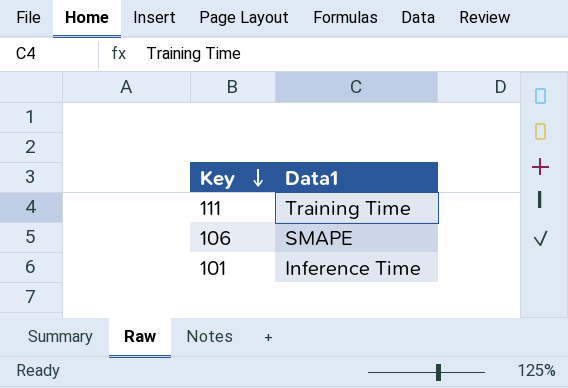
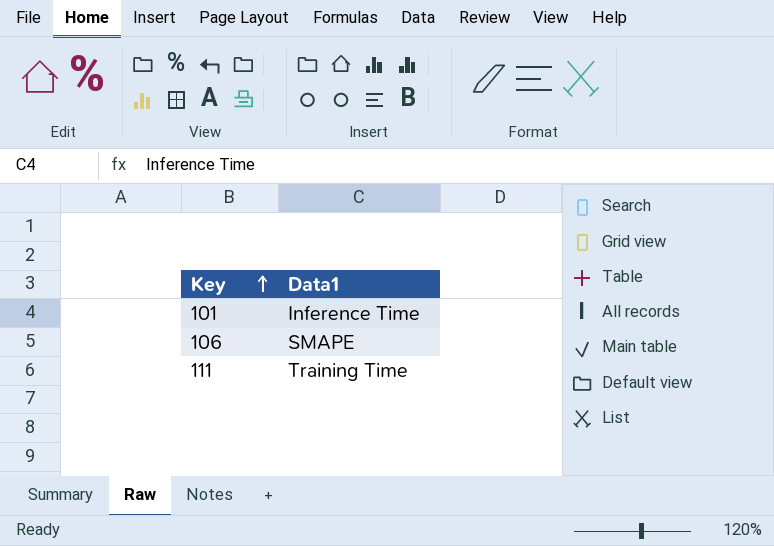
row order: Key descending -> Key ascending

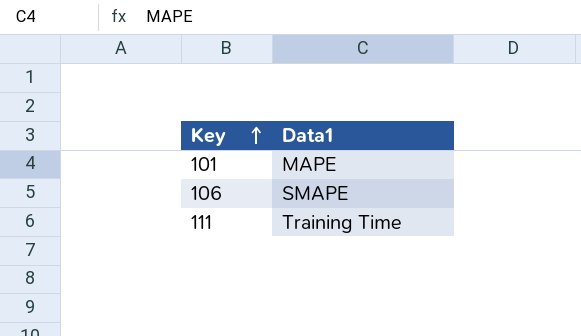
101 | Data1: Inference Time -> MAPE

